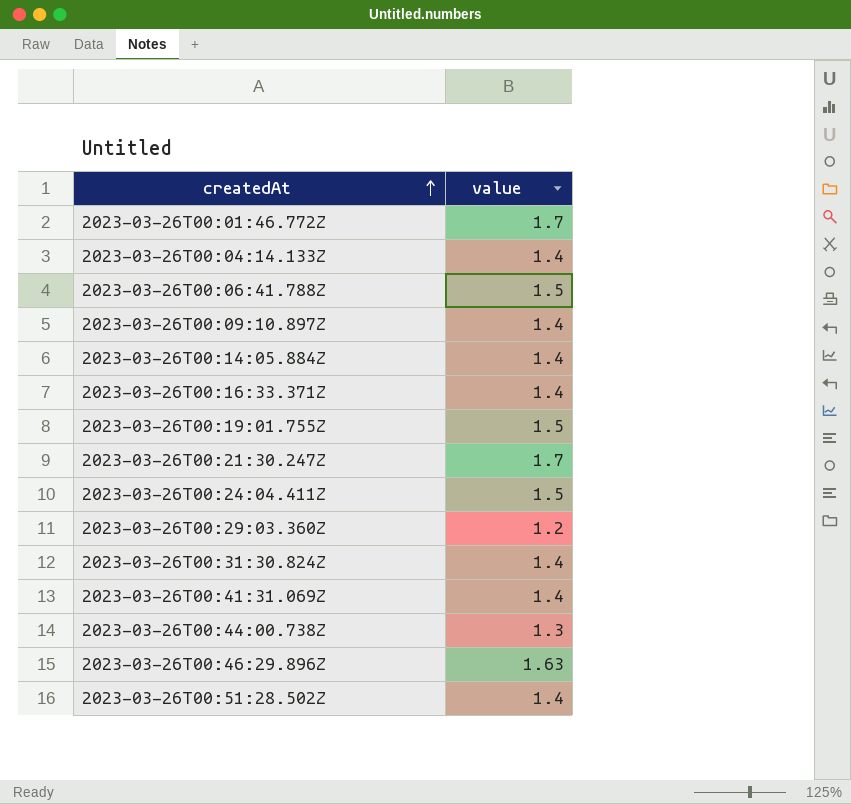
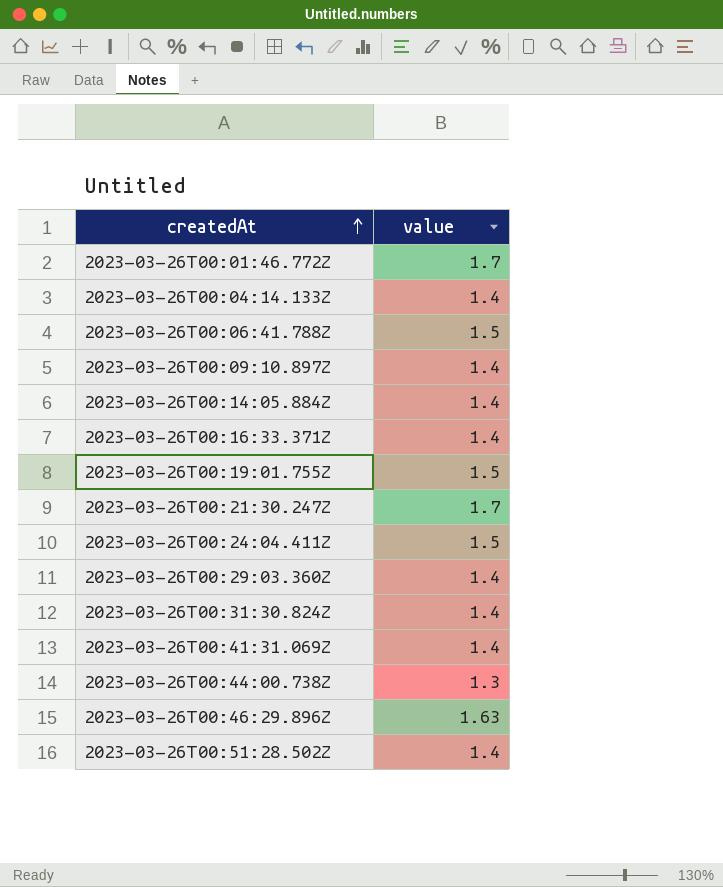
2023-03-26T00:29:03.360Z | value: 1.2 -> 1.4

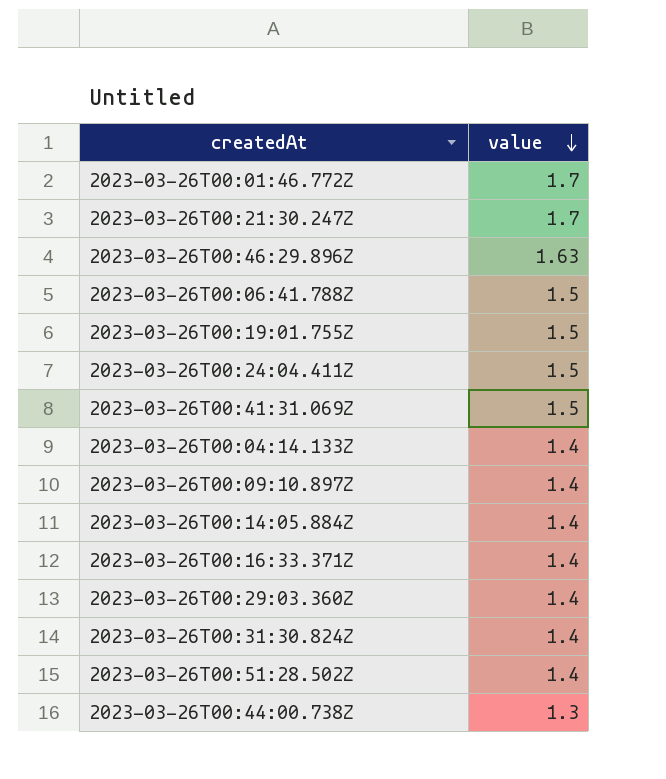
row order: createdAt ascending -> value descending
2023-03-26T00:41:31.069Z | value: 1.4 -> 1.5

